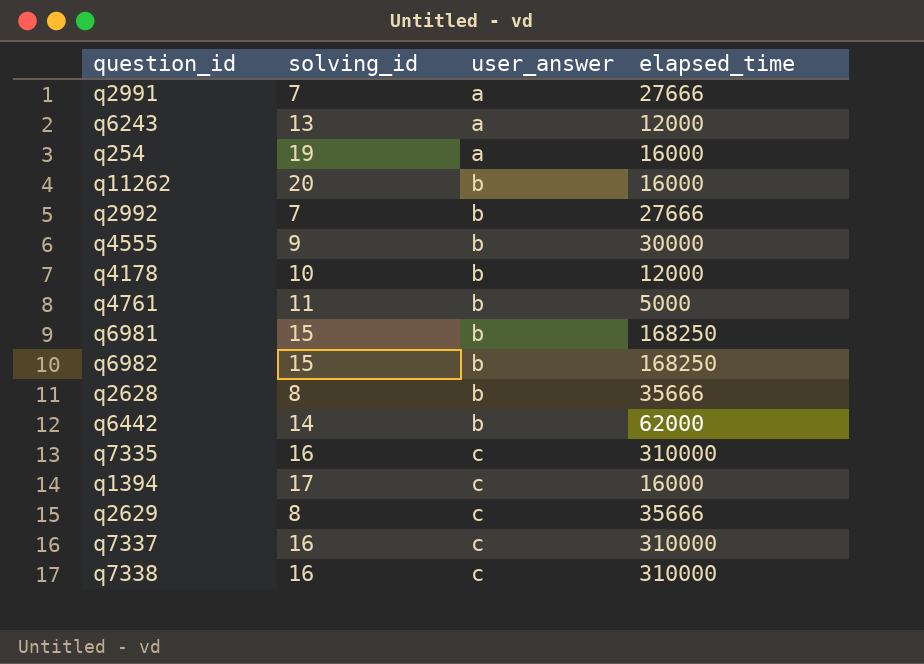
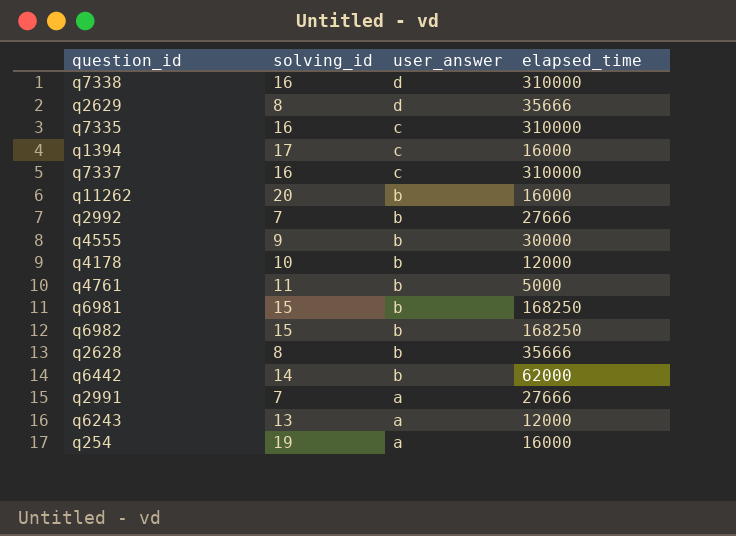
row order: user_answer ascending -> user_answer descending
q7338 | user_answer: c -> d
q2629 | user_answer: c -> d

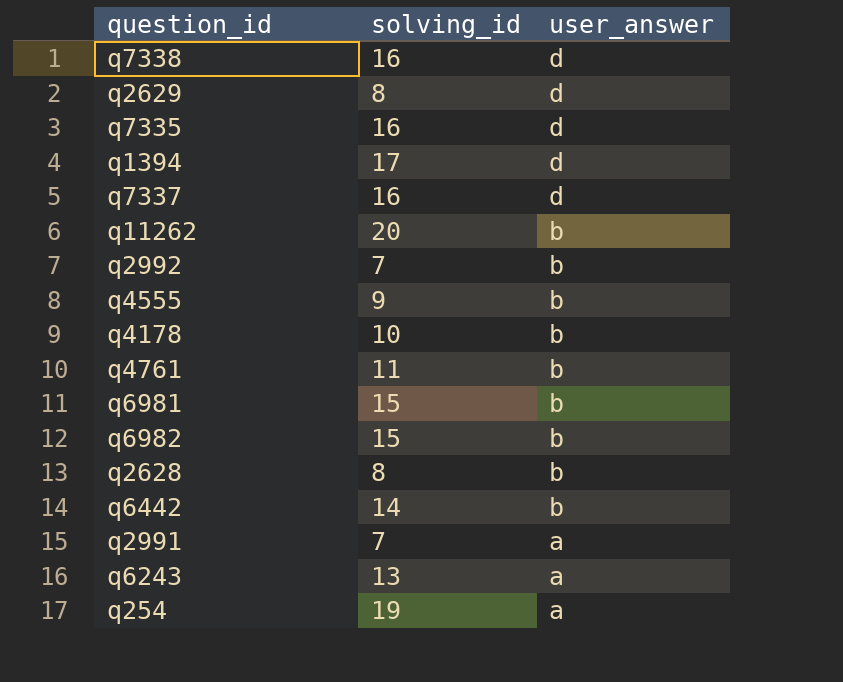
column elapsed_time | position: 4 -> none
q7335 | user_answer: c -> d
q1394 | user_answer: c -> d
q7337 | user_answer: c -> d

